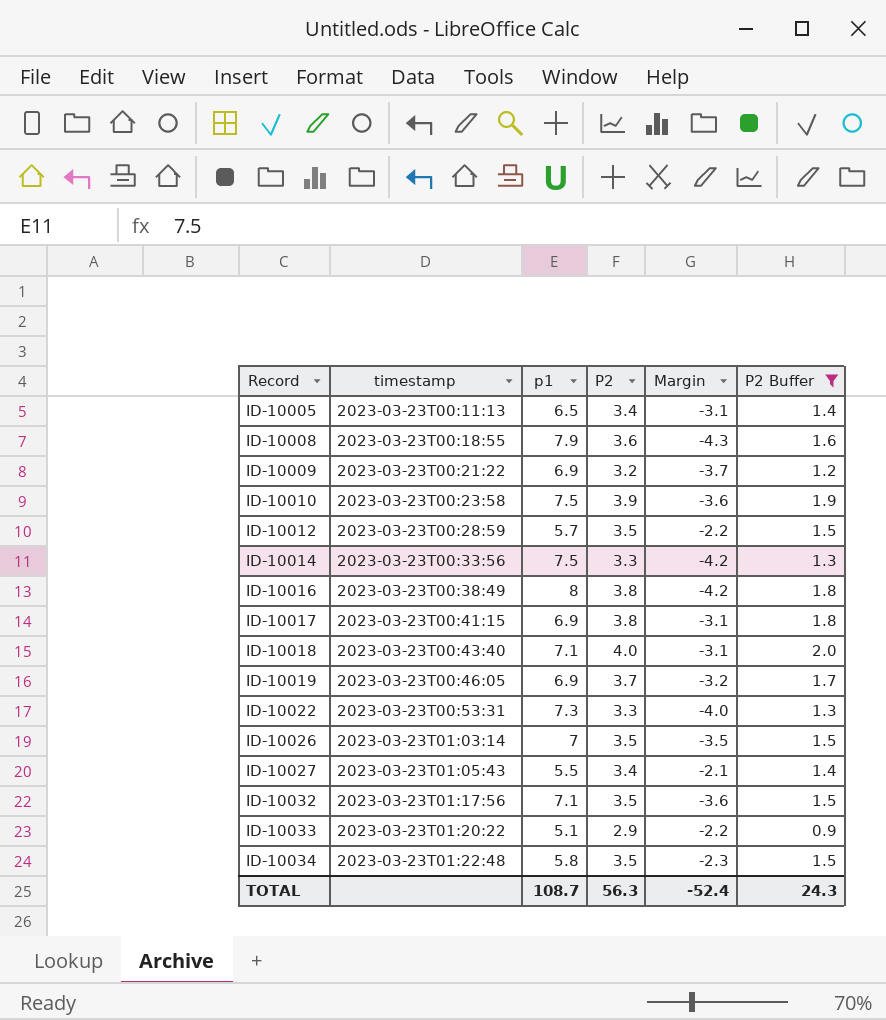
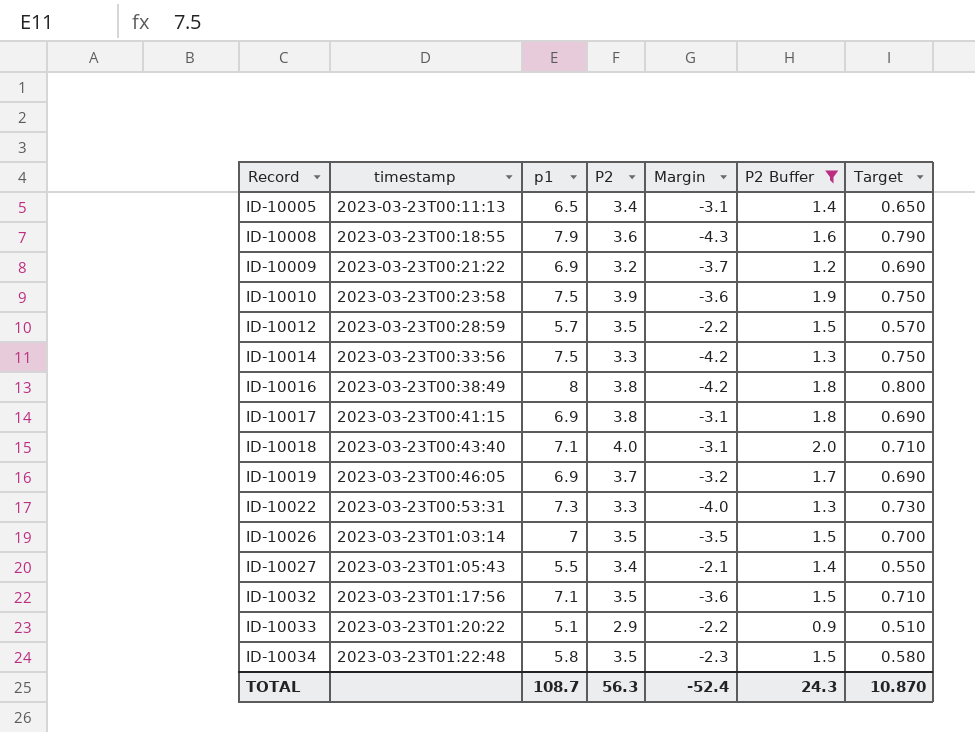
column Target | formula: none -> [p1] * 0.1

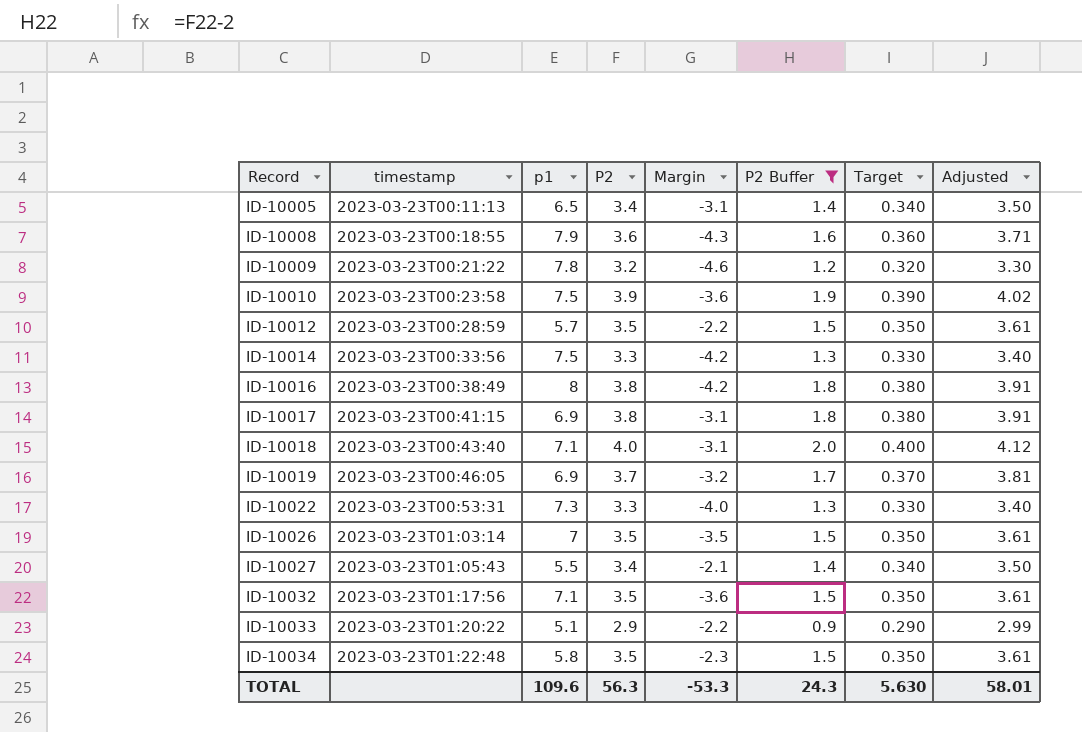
column Target | formula: [p1] * 0.1 -> [P2] * 0.1
column Adjusted | formula: none -> [P2] * 1.03
ID-10009 | p1: 6.9 -> 7.8
ID-10009 | Margin: -3.7 -> -4.6
TOTAL | p1: 108.7 -> 109.6
TOTAL | Margin: -52.4 -> -53.3
TOTAL | Target: 10.870 -> 5.630

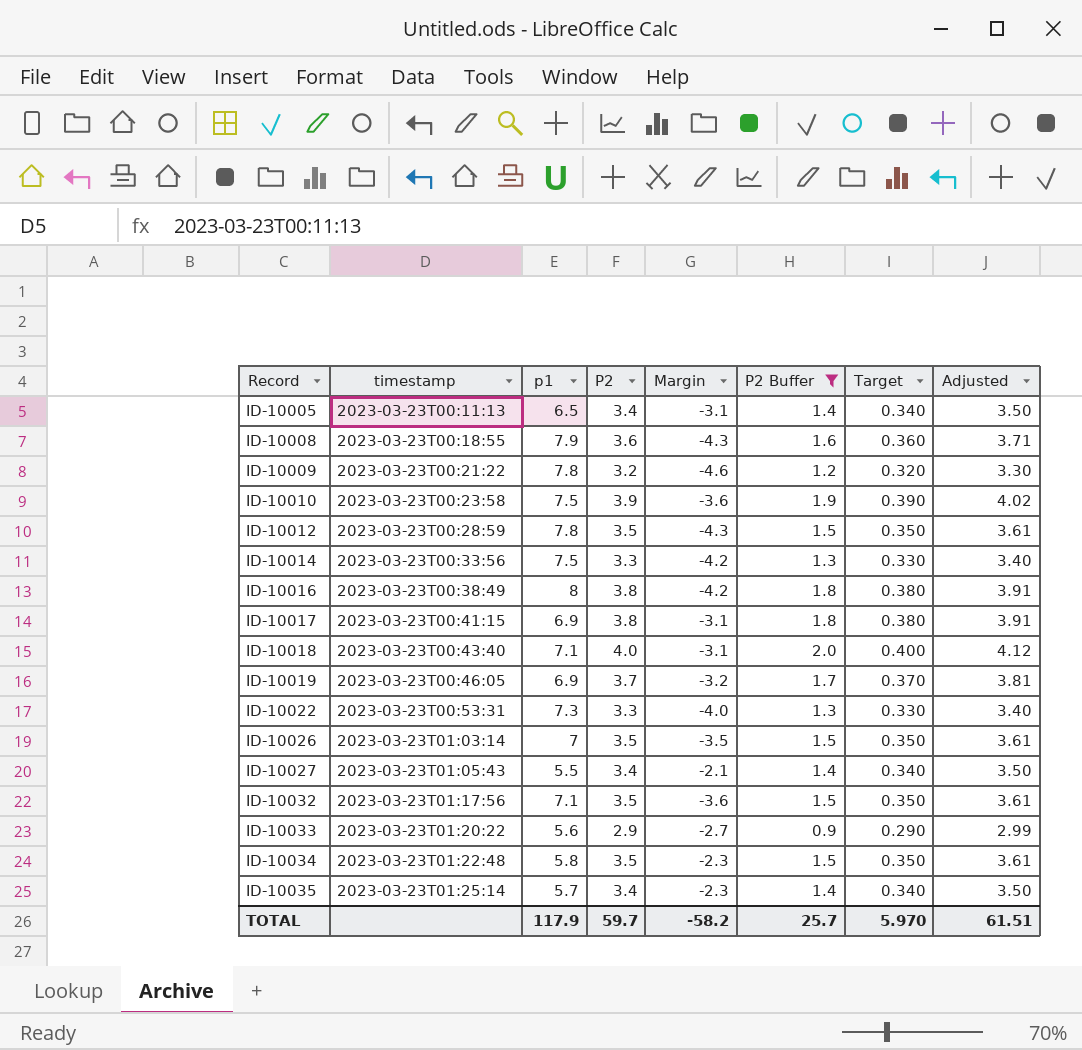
ID-10012 | p1: 5.7 -> 7.8
ID-10012 | Margin: -2.2 -> -4.3
ID-10033 | p1: 5.1 -> 5.6
ID-10033 | Margin: -2.2 -> -2.7
row ID-10035: none -> 2023-03-23T01:25:14 | 5.7 | 3.4 | -2.3 | 1.4 | 0.340 | 3.50
TOTAL | p1: 109.6 -> 117.9
TOTAL | P2: 56.3 -> 59.7
TOTAL | Margin: -53.3 -> -58.2
TOTAL | P2 Buffer: 24.3 -> 25.7
TOTAL | Target: 5.630 -> 5.970
TOTAL | Adjusted: 58.01 -> 61.51

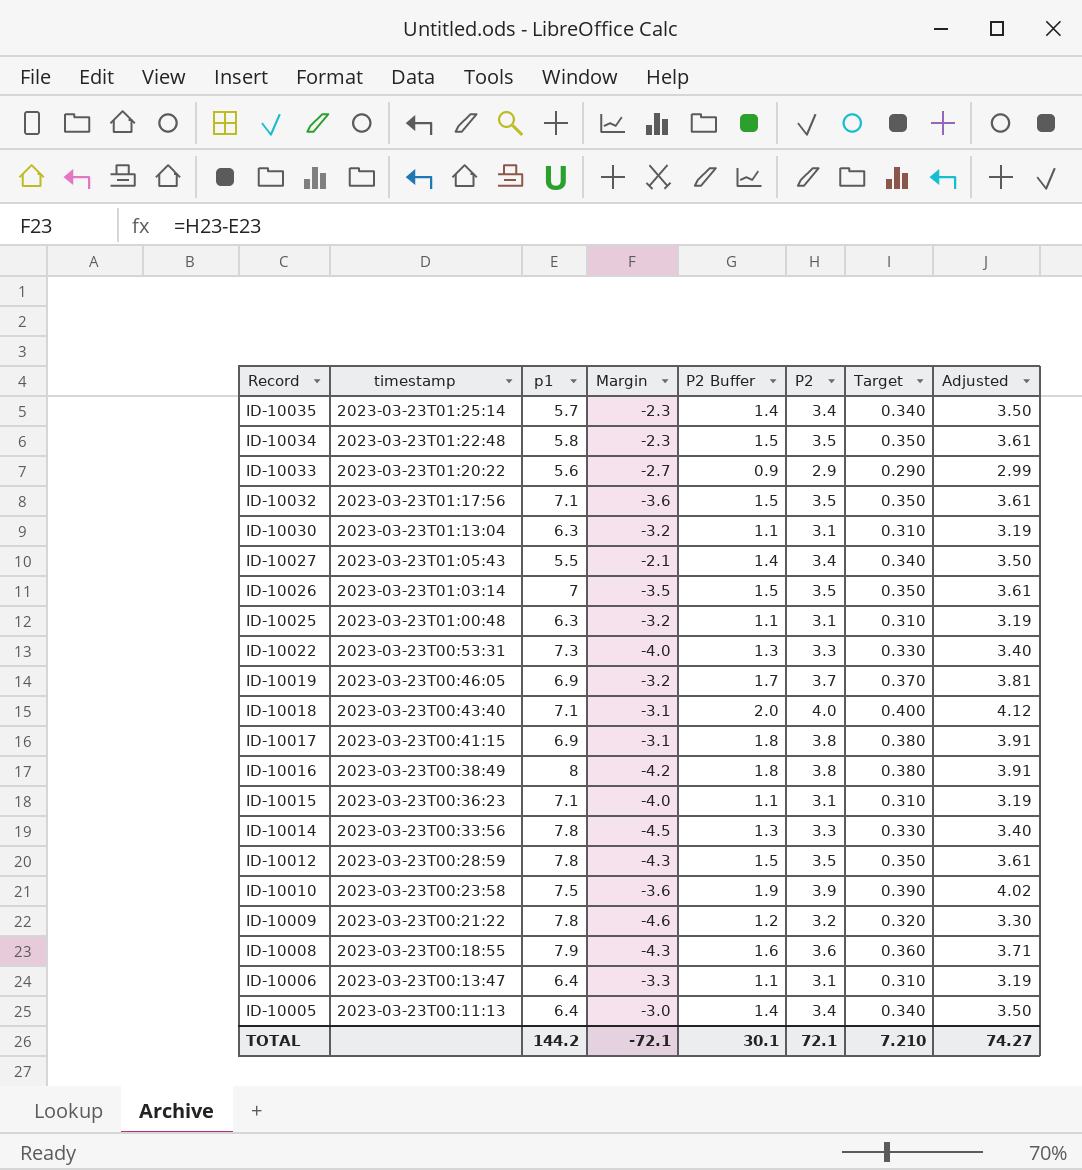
filter: P2 Buffer != 1.1 -> none
row order: Record ascending -> Record descending
column P2 | position: 4 -> 6
ID-10014 | p1: 7.5 -> 7.8
ID-10014 | Margin: -4.2 -> -4.5
ID-10005 | p1: 6.5 -> 6.4
ID-10005 | Margin: -3.1 -> -3.0
TOTAL | p1: 117.9 -> 144.2
TOTAL | Margin: -58.2 -> -72.1
TOTAL | P2 Buffer: 25.7 -> 30.1
TOTAL | P2: 59.7 -> 72.1
TOTAL | Target: 5.970 -> 7.210
TOTAL | Adjusted: 61.51 -> 74.27

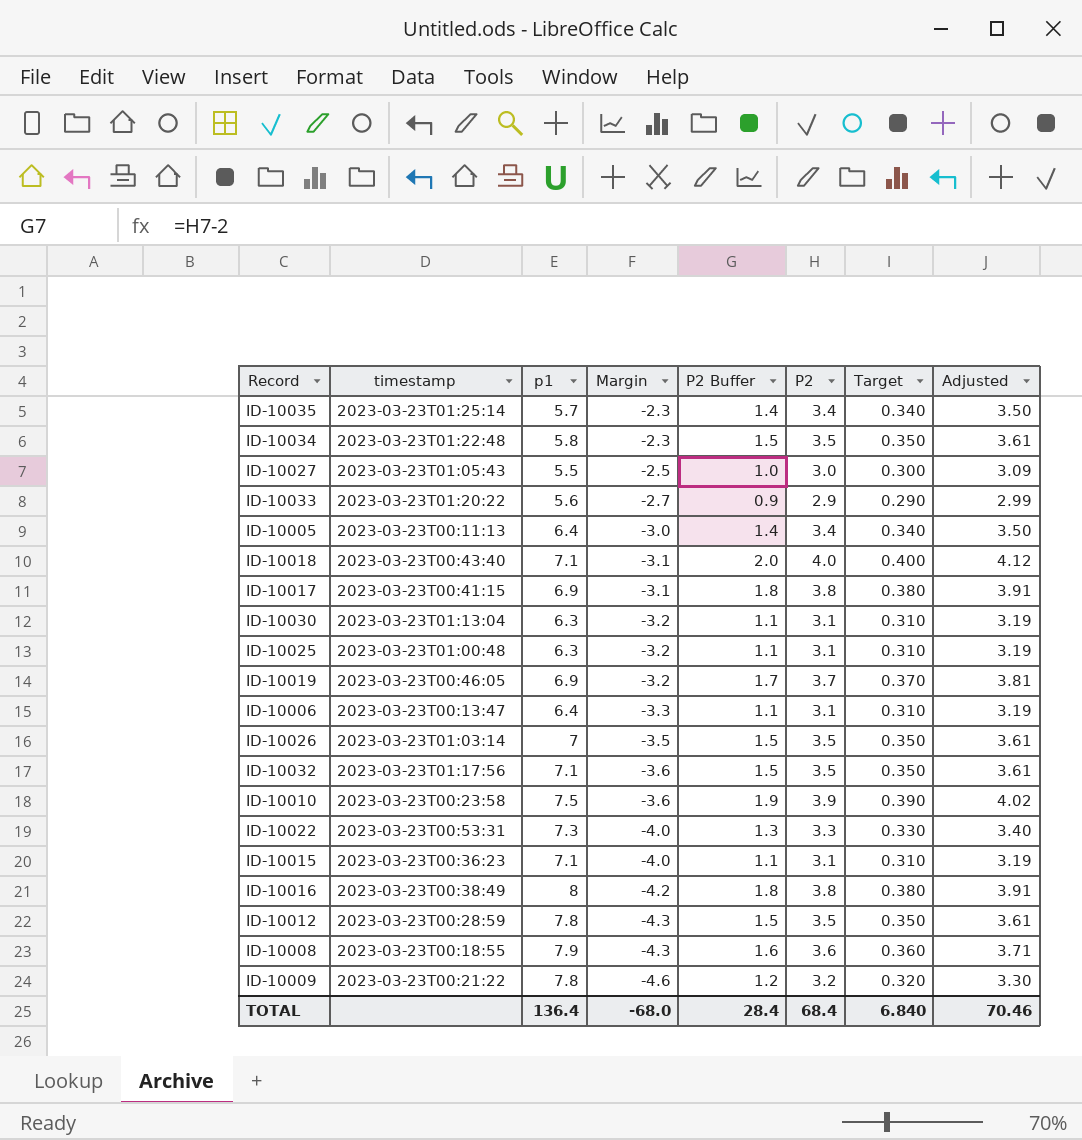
row order: Record descending -> Margin descending
row ID-10014: 2023-03-23T00:33:56 | 7.8 | -4.5 | 1.3 | 3.3 | 0.330 | 3.40 -> none
ID-10027 | Margin: -2.1 -> -2.5
ID-10027 | P2 Buffer: 1.4 -> 1.0
ID-10027 | P2: 3.4 -> 3.0
ID-10027 | Target: 0.340 -> 0.300
ID-10027 | Adjusted: 3.50 -> 3.09
TOTAL | p1: 144.2 -> 136.4
TOTAL | Margin: -72.1 -> -68.0
TOTAL | P2 Buffer: 30.1 -> 28.4
TOTAL | P2: 72.1 -> 68.4
TOTAL | Target: 7.210 -> 6.840
TOTAL | Adjusted: 74.27 -> 70.46

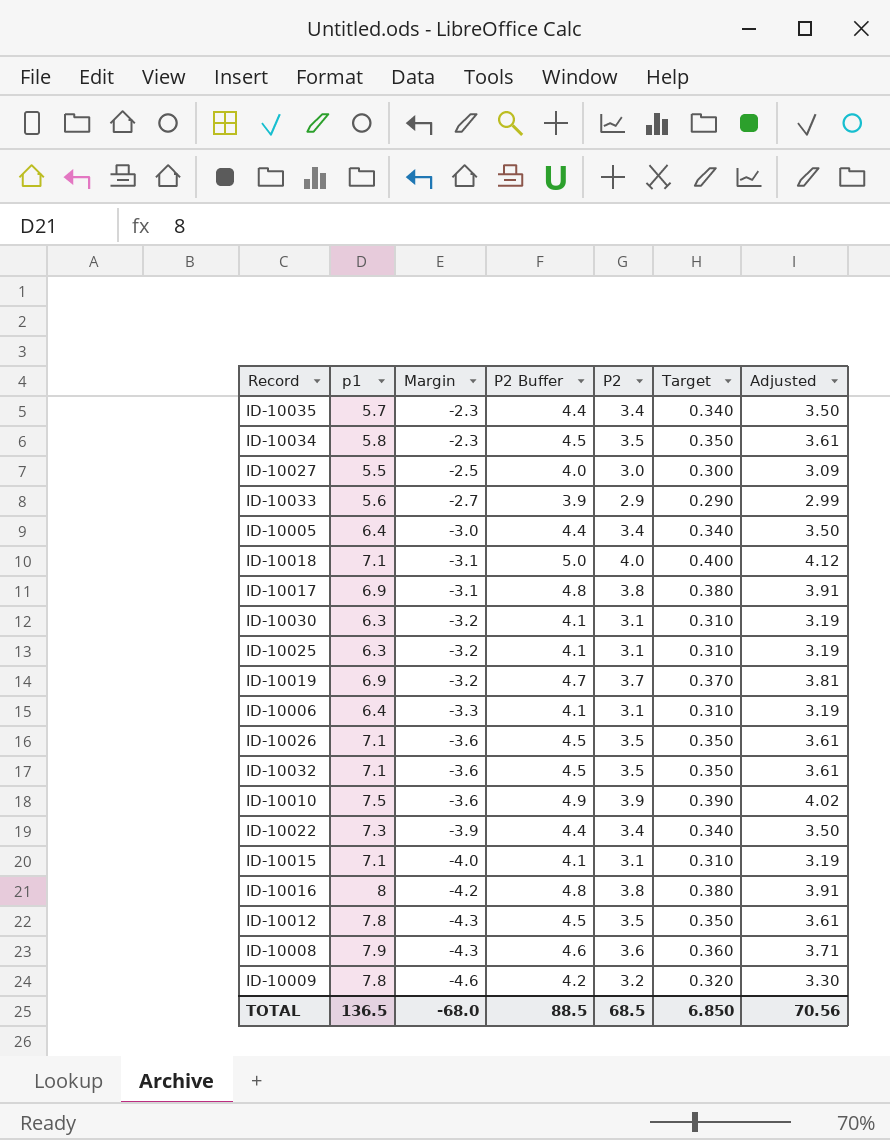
column timestamp | position: 2 -> none
column P2 Buffer | formula: [P2] - 2 -> [P2] + 1
ID-10026 | p1: 7 -> 7.1
ID-10026 | Margin: -3.5 -> -3.6
ID-10022 | Margin: -4.0 -> -3.9
ID-10022 | P2: 3.3 -> 3.4
ID-10022 | Target: 0.330 -> 0.340
ID-10022 | Adjusted: 3.40 -> 3.50
TOTAL | p1: 136.4 -> 136.5
TOTAL | P2 Buffer: 28.4 -> 88.5
TOTAL | P2: 68.4 -> 68.5
TOTAL | Target: 6.840 -> 6.850
TOTAL | Adjusted: 70.46 -> 70.56

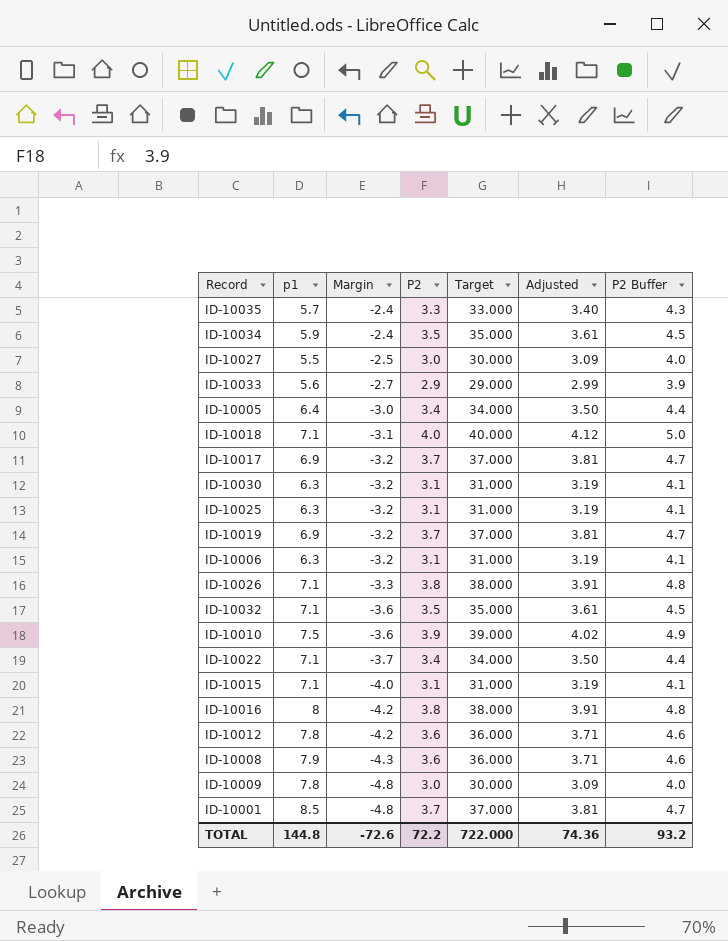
column Target | formula: [P2] * 0.1 -> [P2] * 10
column P2 Buffer | position: 4 -> 7
ID-10035 | Margin: -2.3 -> -2.4
ID-10035 | P2: 3.4 -> 3.3
ID-10035 | Adjusted: 3.50 -> 3.40
ID-10035 | P2 Buffer: 4.4 -> 4.3
ID-10034 | p1: 5.8 -> 5.9
ID-10034 | Margin: -2.3 -> -2.4
ID-10017 | Margin: -3.1 -> -3.2
ID-10017 | P2: 3.8 -> 3.7
ID-10017 | Adjusted: 3.91 -> 3.81
ID-10017 | P2 Buffer: 4.8 -> 4.7
ID-10006 | p1: 6.4 -> 6.3
ID-10006 | Margin: -3.3 -> -3.2
ID-10026 | Margin: -3.6 -> -3.3
ID-10026 | P2: 3.5 -> 3.8
ID-10026 | Adjusted: 3.61 -> 3.91
ID-10026 | P2 Buffer: 4.5 -> 4.8
ID-10022 | p1: 7.3 -> 7.1
ID-10022 | Margin: -3.9 -> -3.7
ID-10012 | Margin: -4.3 -> -4.2
ID-10012 | P2: 3.5 -> 3.6
ID-10012 | Adjusted: 3.61 -> 3.71
ID-10012 | P2 Buffer: 4.5 -> 4.6
ID-10009 | Margin: -4.6 -> -4.8
ID-10009 | P2: 3.2 -> 3.0
ID-10009 | Adjusted: 3.30 -> 3.09
ID-10009 | P2 Buffer: 4.2 -> 4.0
row ID-10001: none -> 8.5 | -4.8 | 3.7 | 37.000 | 3.81 | 4.7
TOTAL | p1: 136.5 -> 144.8
TOTAL | Margin: -68.0 -> -72.6
TOTAL | P2: 68.5 -> 72.2
TOTAL | Target: 6.850 -> 722.000
TOTAL | Adjusted: 70.56 -> 74.36
TOTAL | P2 Buffer: 88.5 -> 93.2

